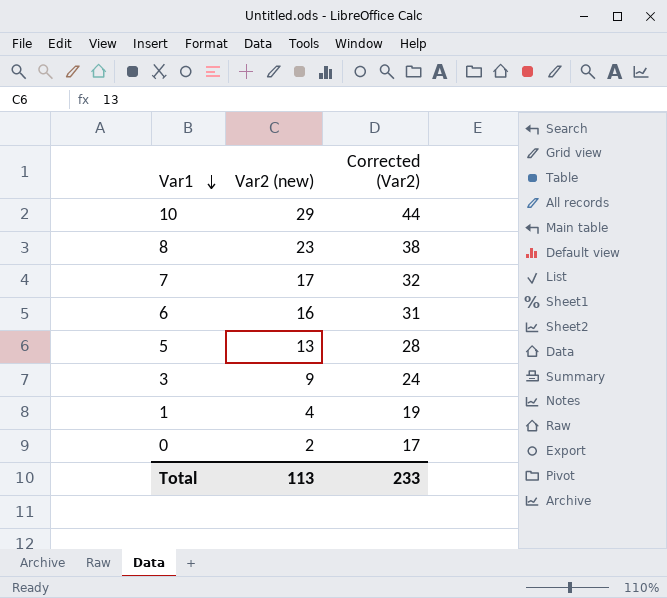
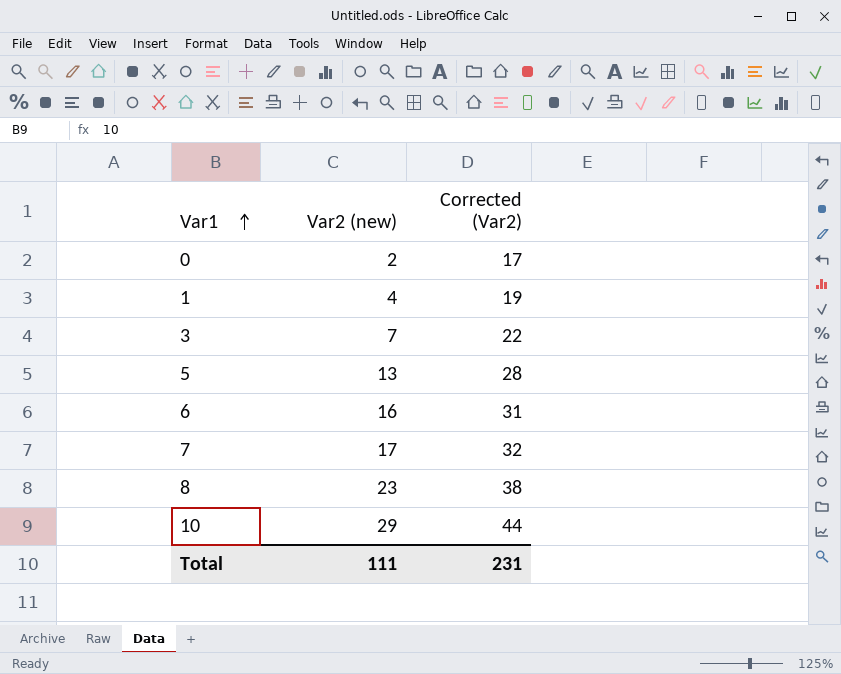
row order: Var1 descending -> Var1 ascending
3 | Var2 (new): 9 -> 7
3 | Corrected (Var2): 24 -> 22
Total | Var2 (new): 113 -> 111
Total | Corrected (Var2): 233 -> 231

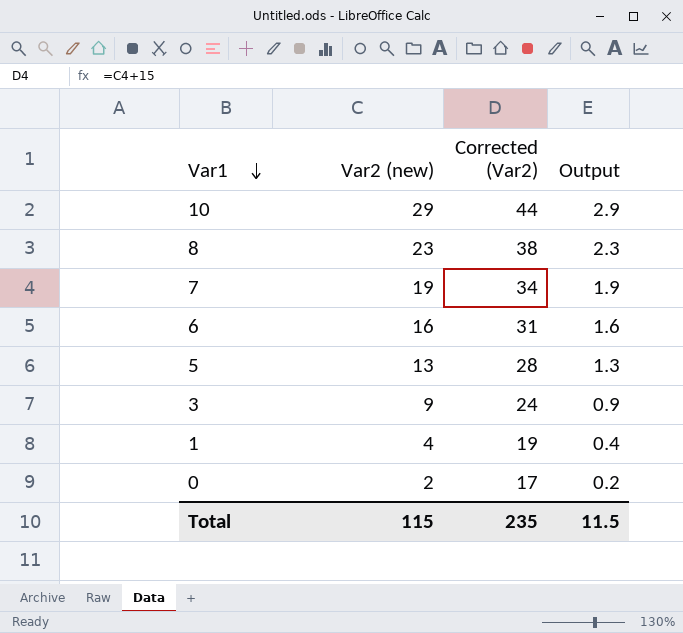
row order: Var1 ascending -> Var1 descending
column Output | formula: none -> [Var2 (new)] * 0.1
7 | Var2 (new): 17 -> 19
7 | Corrected (Var2): 32 -> 34
3 | Var2 (new): 7 -> 9
3 | Corrected (Var2): 22 -> 24
Total | Var2 (new): 111 -> 115
Total | Corrected (Var2): 231 -> 235

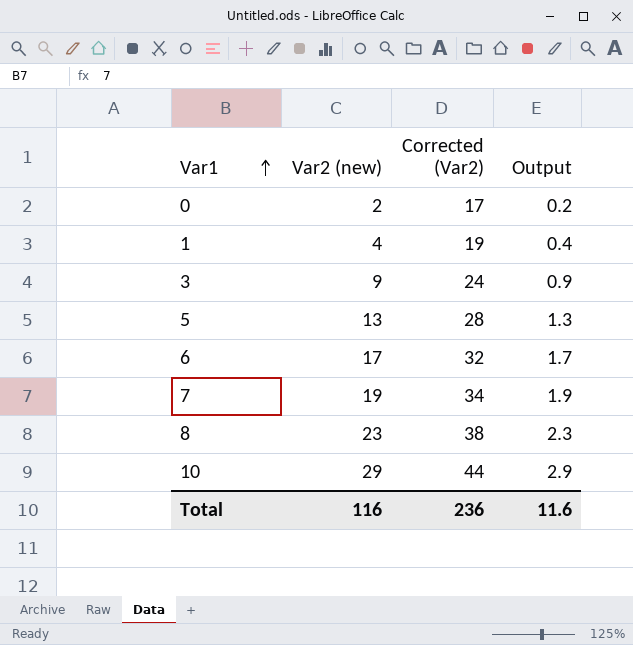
row order: Var1 descending -> Var1 ascending
6 | Var2 (new): 16 -> 17
6 | Corrected (Var2): 31 -> 32
6 | Output: 1.6 -> 1.7
Total | Var2 (new): 115 -> 116
Total | Corrected (Var2): 235 -> 236
Total | Output: 11.5 -> 11.6

